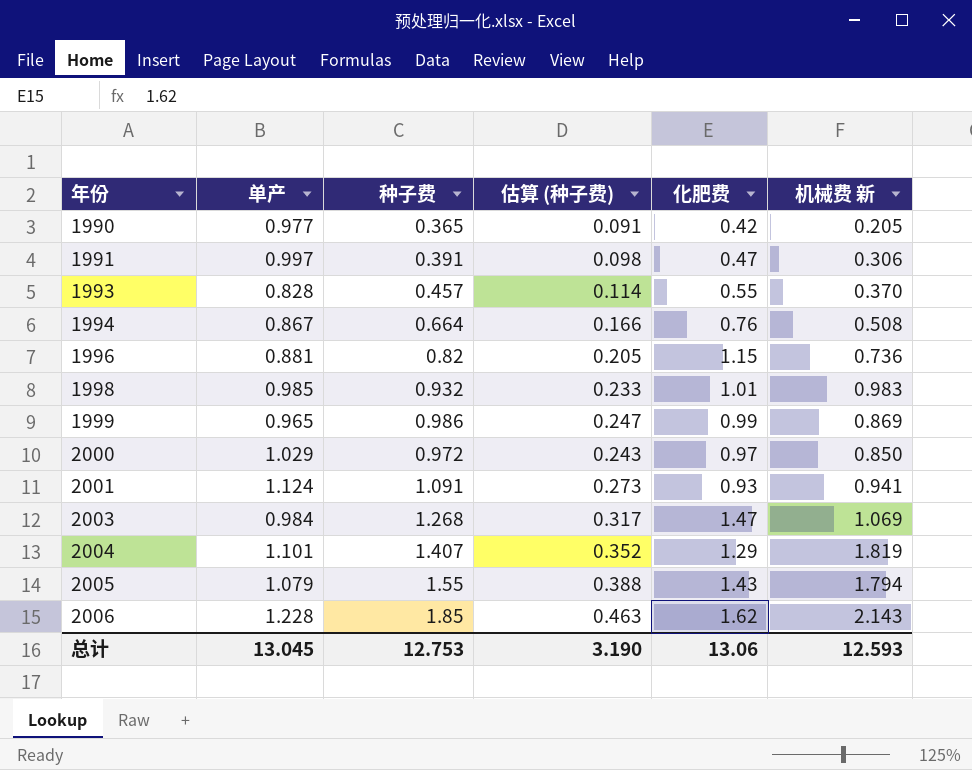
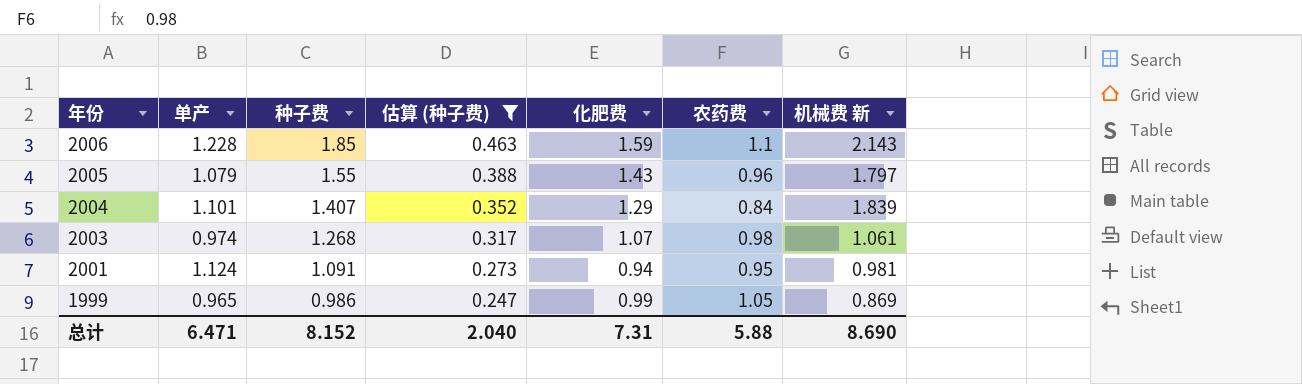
filter: none -> 估算 (种子费) >= 0.247
row order: 年份 ascending -> 年份 descending
column 农药费 | position: none -> 6
2006 | 化肥费: 1.62 -> 1.59
2005 | 机械费 新: 1.794 -> 1.797
2004 | 机械费 新: 1.819 -> 1.839
2003 | 单产: 0.984 -> 0.974
2003 | 化肥费: 1.47 -> 1.07
2003 | 机械费 新: 1.069 -> 1.061
2001 | 化肥费: 0.93 -> 0.94
2001 | 机械费 新: 0.941 -> 0.981
总计 | 单产: 13.045 -> 6.471
总计 | 种子费: 12.753 -> 8.152
总计 | 估算 (种子费): 3.190 -> 2.040
总计 | 化肥费: 13.06 -> 7.31
总计 | 机械费 新: 12.593 -> 8.690

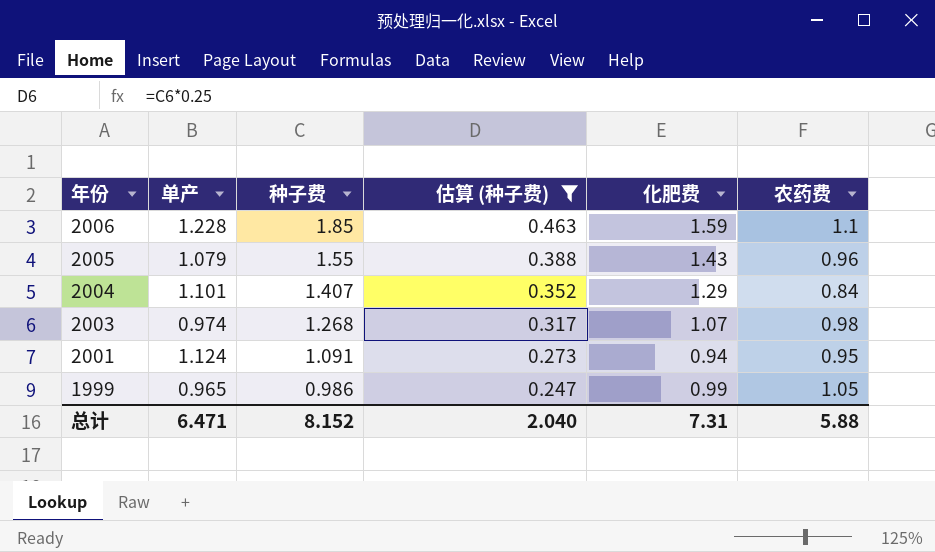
column 机械费 新 | position: 7 -> none

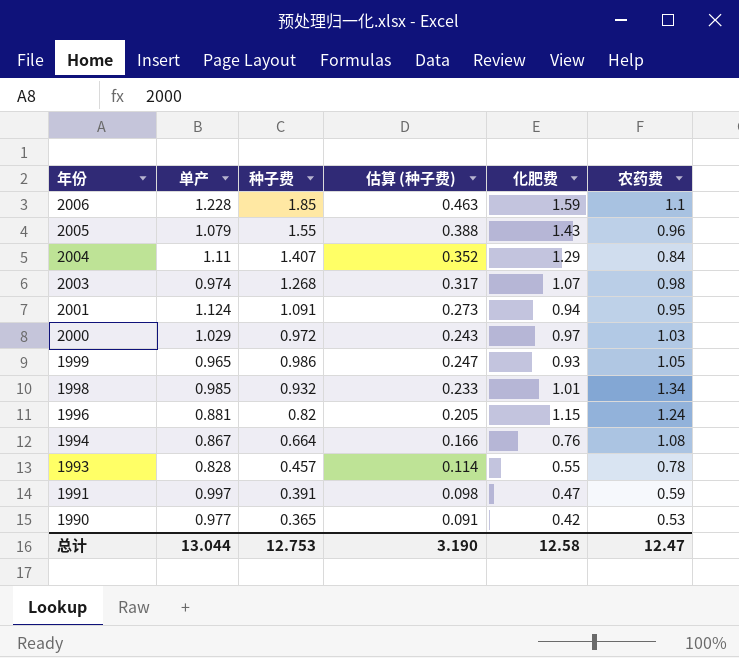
filter: 估算 (种子费) >= 0.247 -> none
2004 | 单产: 1.101 -> 1.11
1999 | 化肥费: 0.99 -> 0.93
总计 | 单产: 6.471 -> 13.044
总计 | 种子费: 8.152 -> 12.753
总计 | 估算 (种子费): 2.040 -> 3.190
总计 | 化肥费: 7.31 -> 12.58
总计 | 农药费: 5.88 -> 12.47

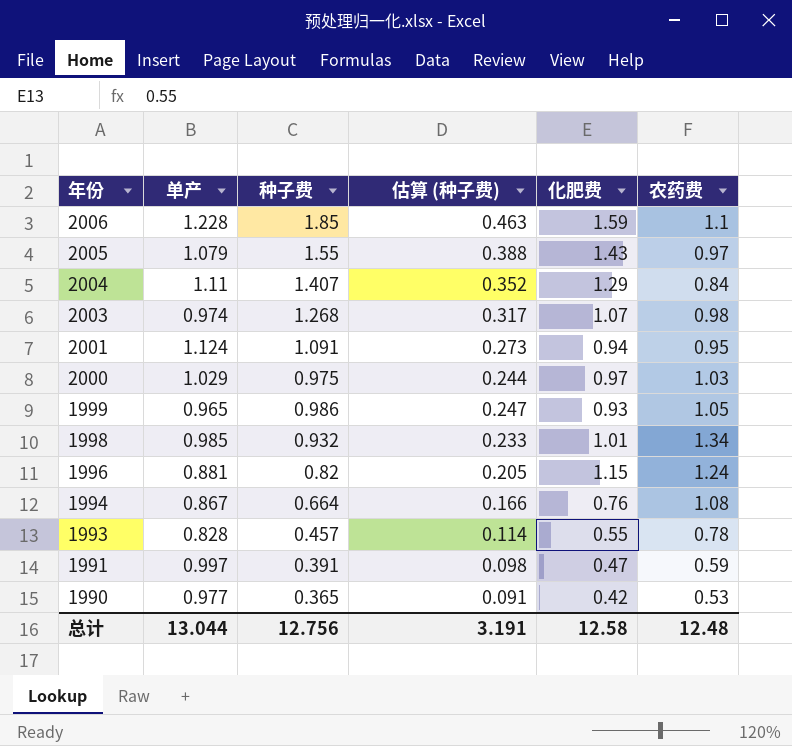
2005 | 农药费: 0.96 -> 0.97
2000 | 种子费: 0.972 -> 0.975
2000 | 估算 (种子费): 0.243 -> 0.244
总计 | 种子费: 12.753 -> 12.756
总计 | 估算 (种子费): 3.190 -> 3.191
总计 | 农药费: 12.47 -> 12.48

